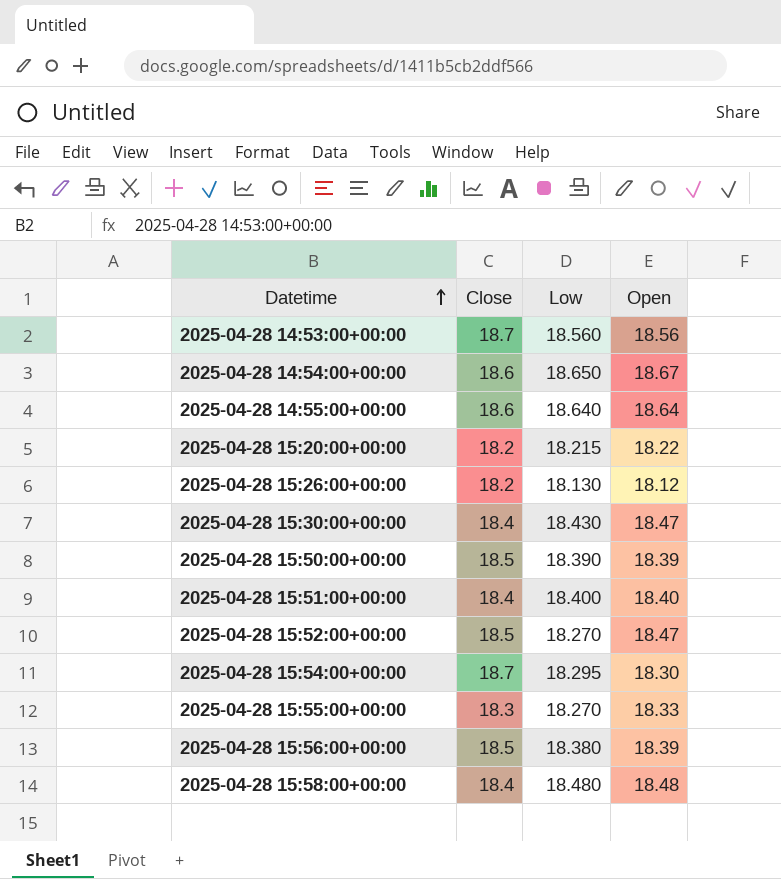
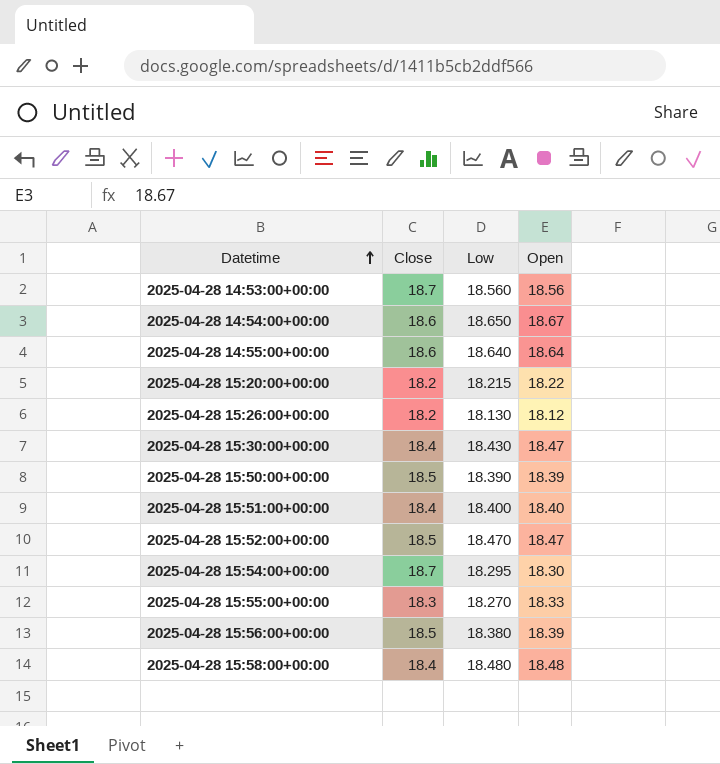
2025-04-28 15:52:00+00:00 | Low: 18.270 -> 18.470

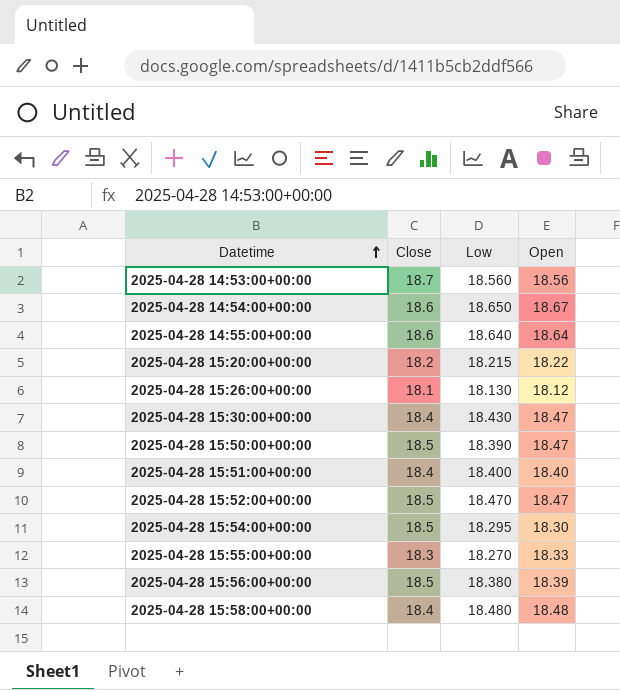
2025-04-28 15:26:00+00:00 | Close: 18.2 -> 18.1
2025-04-28 15:50:00+00:00 | Open: 18.39 -> 18.47
2025-04-28 15:54:00+00:00 | Close: 18.7 -> 18.5

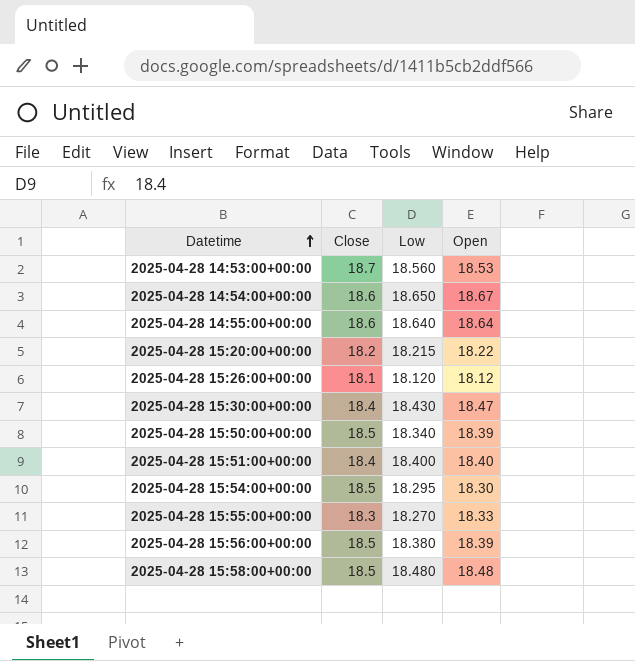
row 2025-04-28 15:52:00+00:00: 18.5 | 18.470 | 18.47 -> none
2025-04-28 14:53:00+00:00 | Open: 18.56 -> 18.53
2025-04-28 15:26:00+00:00 | Low: 18.130 -> 18.120
2025-04-28 15:50:00+00:00 | Low: 18.390 -> 18.340
2025-04-28 15:50:00+00:00 | Open: 18.47 -> 18.39
2025-04-28 15:58:00+00:00 | Close: 18.4 -> 18.5

